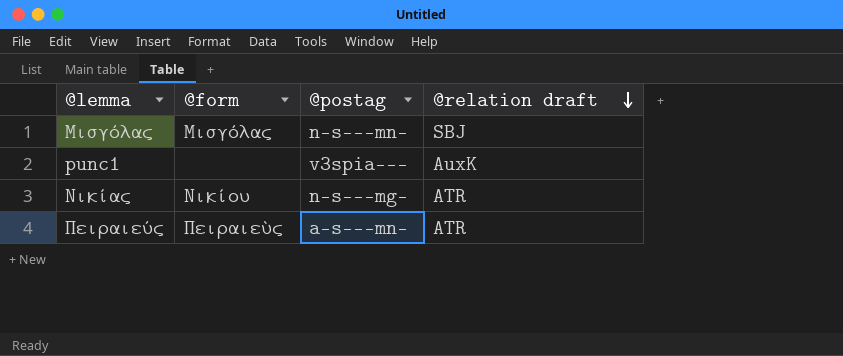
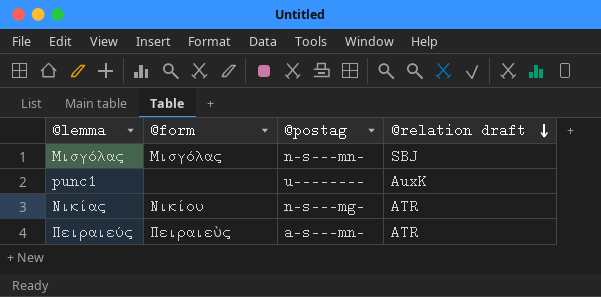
punc1 | @postag: v3spia--- -> u--------

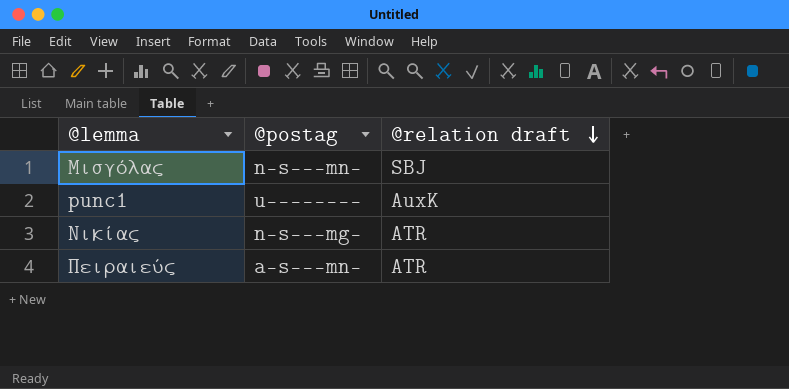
column @form | position: 2 -> none

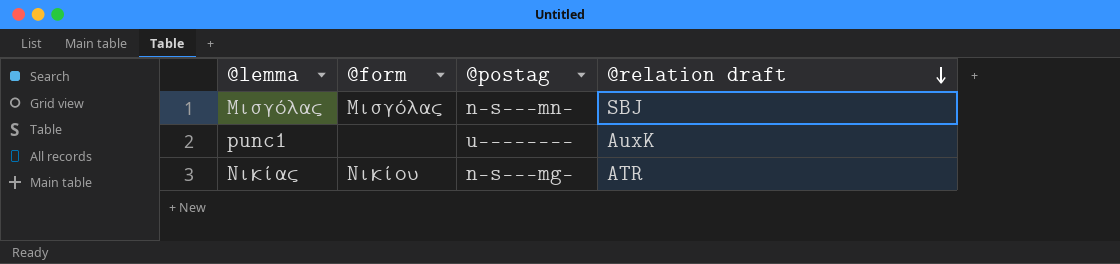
column @form | position: none -> 2
row Πειραιεύς: a-s---mn- | ATR -> none

